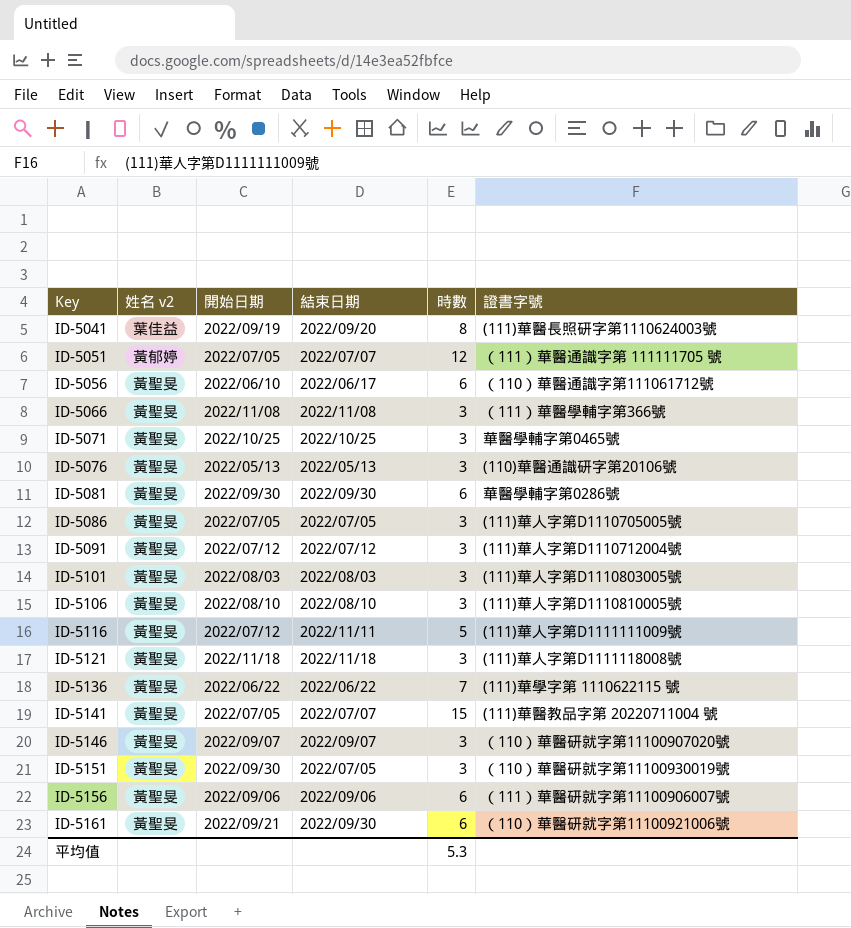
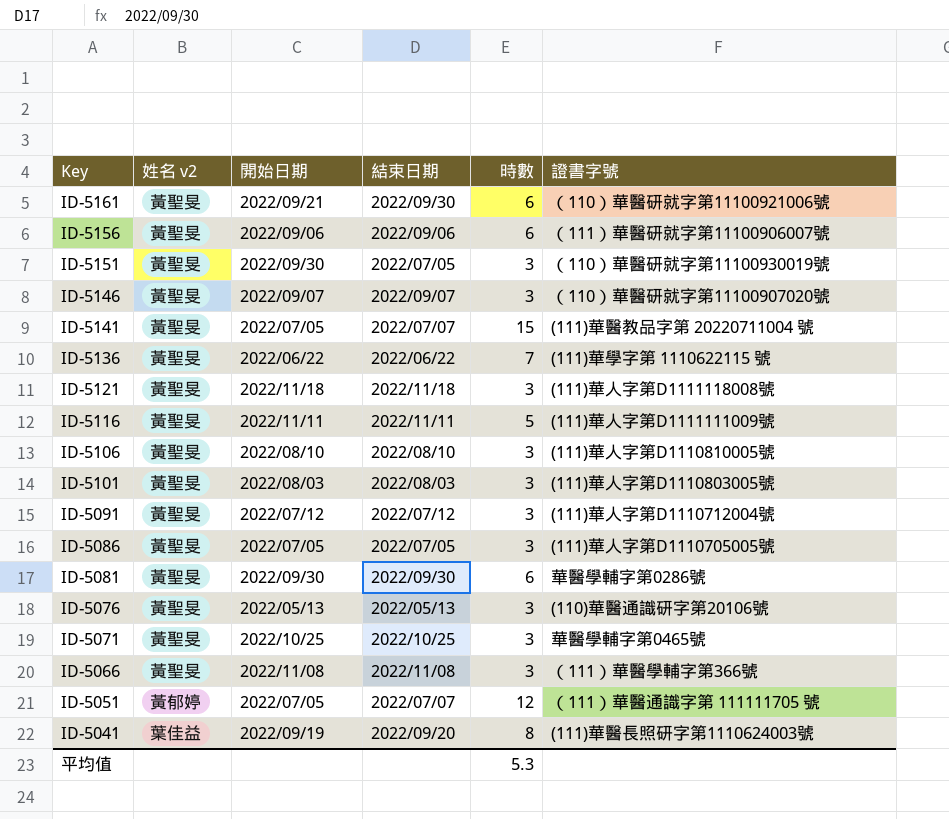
row order: Key ascending -> Key descending
row ID-5056: 黃聖旻 | 2022/06/10 | 2022/06/17 | 6 | （110）華醫通識字第111061712號 -> none
ID-5116 | 開始日期: 2022/07/12 -> 2022/11/11

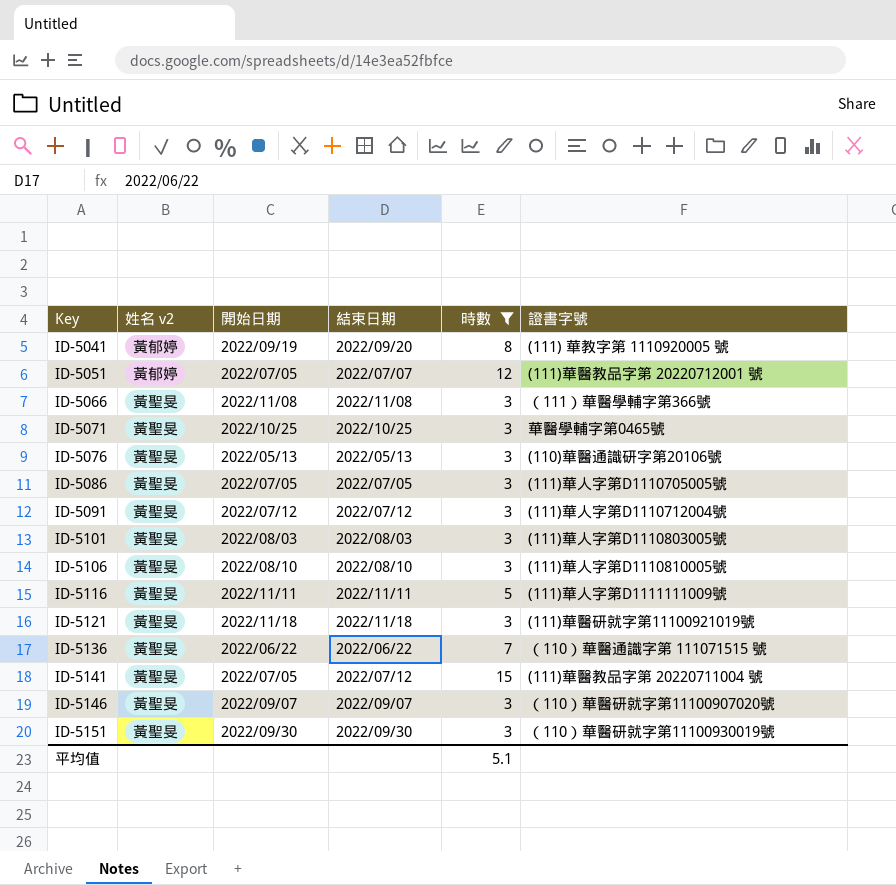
filter: none -> 時數 != 6
row order: Key descending -> Key ascending
ID-5041 | 姓名 v2: 葉佳益 -> 黃郁婷
ID-5041 | 證書字號: (111)華醫長照研字第1110624003號 -> (111) 華教字第 1110920005 號
ID-5051 | 證書字號: （111）華醫通識字第 111111705 號 -> (111)華醫教品字第 20220712001 號
ID-5121 | 證書字號: (111)華人字第D1111118008號 -> (111)華醫研就字第11100921019號
ID-5136 | 證書字號: (111)華學字第 1110622115 號 -> （110）華醫通識字第 111071515 號
ID-5141 | 結束日期: 2022/07/07 -> 2022/07/12
ID-5151 | 結束日期: 2022/07/05 -> 2022/09/30
平均值 | 時數: 5.3 -> 5.1

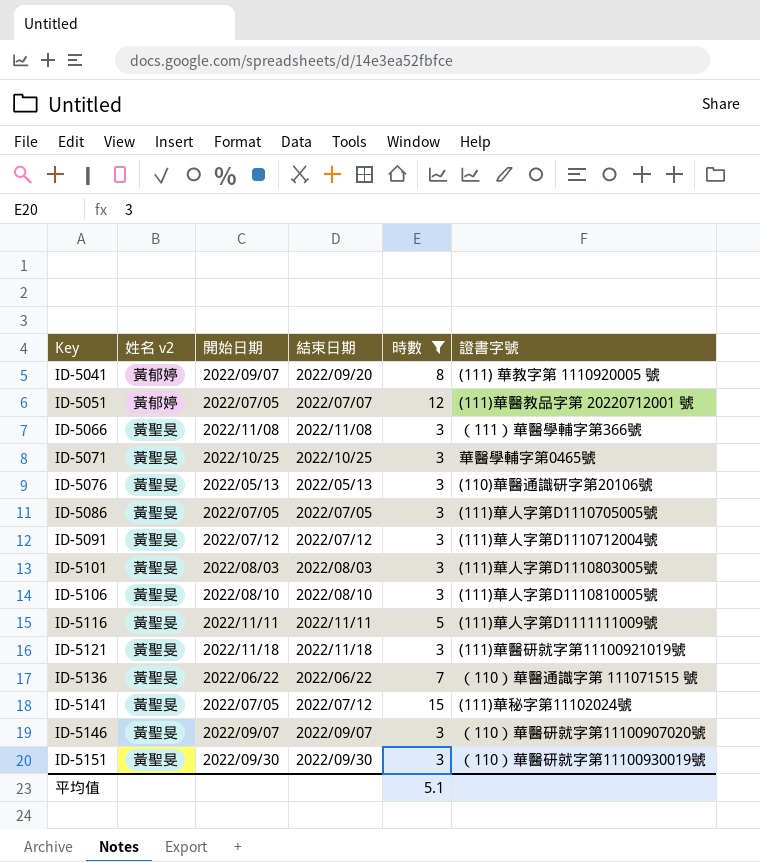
ID-5041 | 開始日期: 2022/09/19 -> 2022/09/07
ID-5141 | 證書字號: (111)華醫教品字第 20220711004 號 -> (111)華秘字第11102024號

